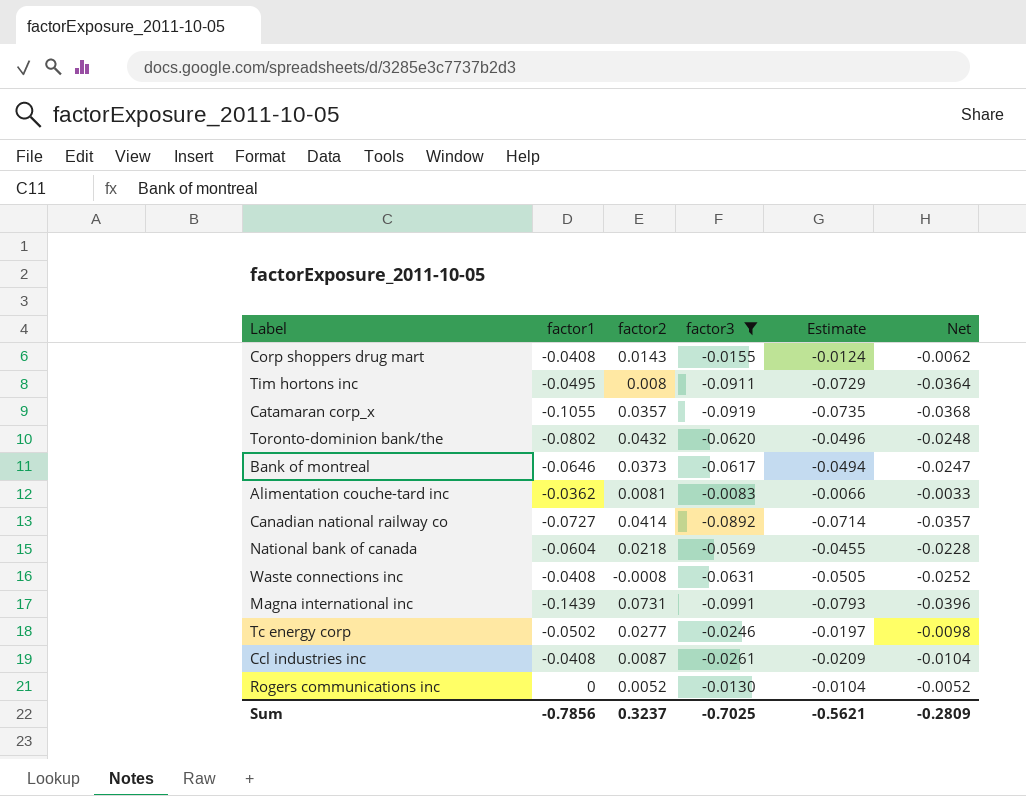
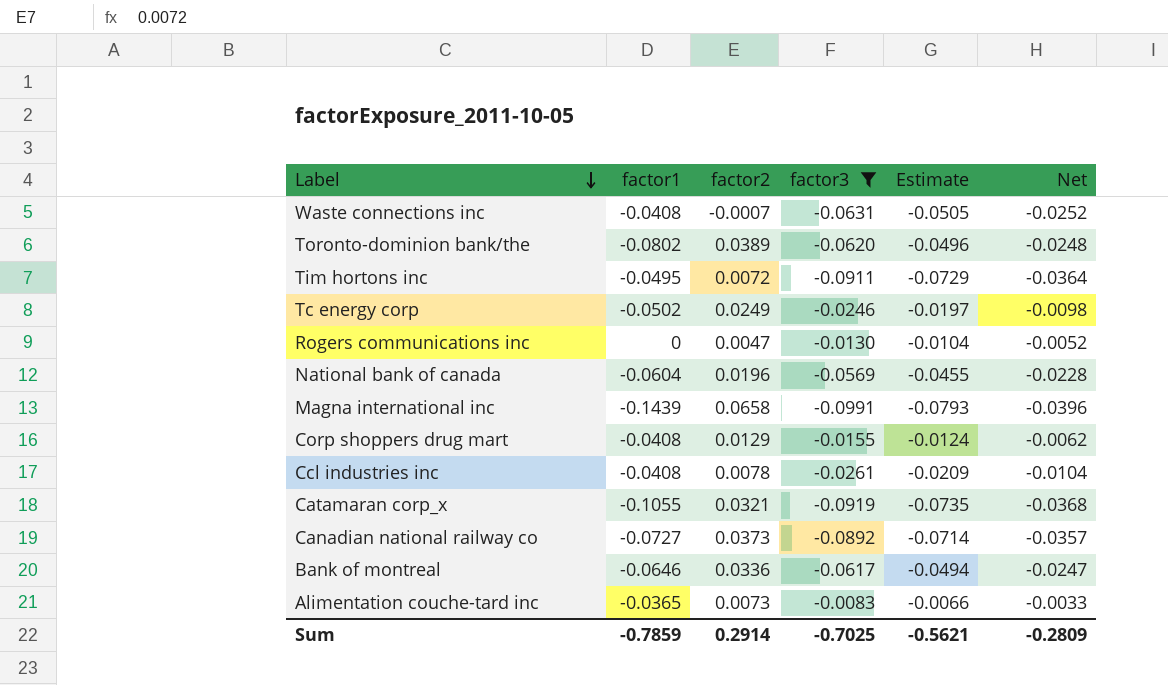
row order: none -> Label descending
Waste connections inc | factor2: -0.0008 -> -0.0007
Toronto-dominion bank/the | factor2: 0.0432 -> 0.0389
Tim hortons inc | factor2: 0.008 -> 0.0072
Tc energy corp | factor2: 0.0277 -> 0.0249
Rogers communications inc | factor2: 0.0052 -> 0.0047
National bank of canada | factor2: 0.0218 -> 0.0196
Magna international inc | factor2: 0.0731 -> 0.0658
Corp shoppers drug mart | factor2: 0.0143 -> 0.0129
Ccl industries inc | factor2: 0.0087 -> 0.0078
Catamaran corp_x | factor2: 0.0357 -> 0.0321
Canadian national railway co | factor2: 0.0414 -> 0.0373
Bank of montreal | factor2: 0.0373 -> 0.0336
Alimentation couche-tard inc | factor1: -0.0362 -> -0.0365
Alimentation couche-tard inc | factor2: 0.0081 -> 0.0073
Sum | factor1: -0.7856 -> -0.7859
Sum | factor2: 0.3237 -> 0.2914

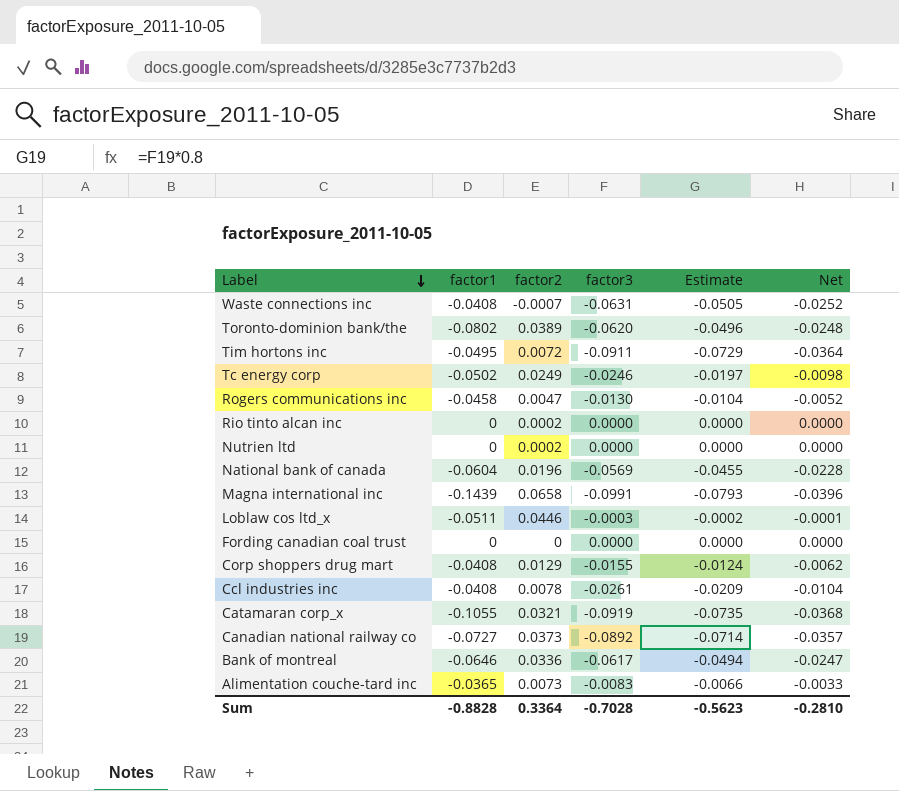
filter: factor3 <= -0.0083 -> none
Rogers communications inc | factor1: 0 -> -0.0458
Sum | factor1: -0.7859 -> -0.8828
Sum | factor2: 0.2914 -> 0.3364
Sum | factor3: -0.7025 -> -0.7028
Sum | Estimate: -0.5621 -> -0.5623
Sum | Net: -0.2809 -> -0.2810

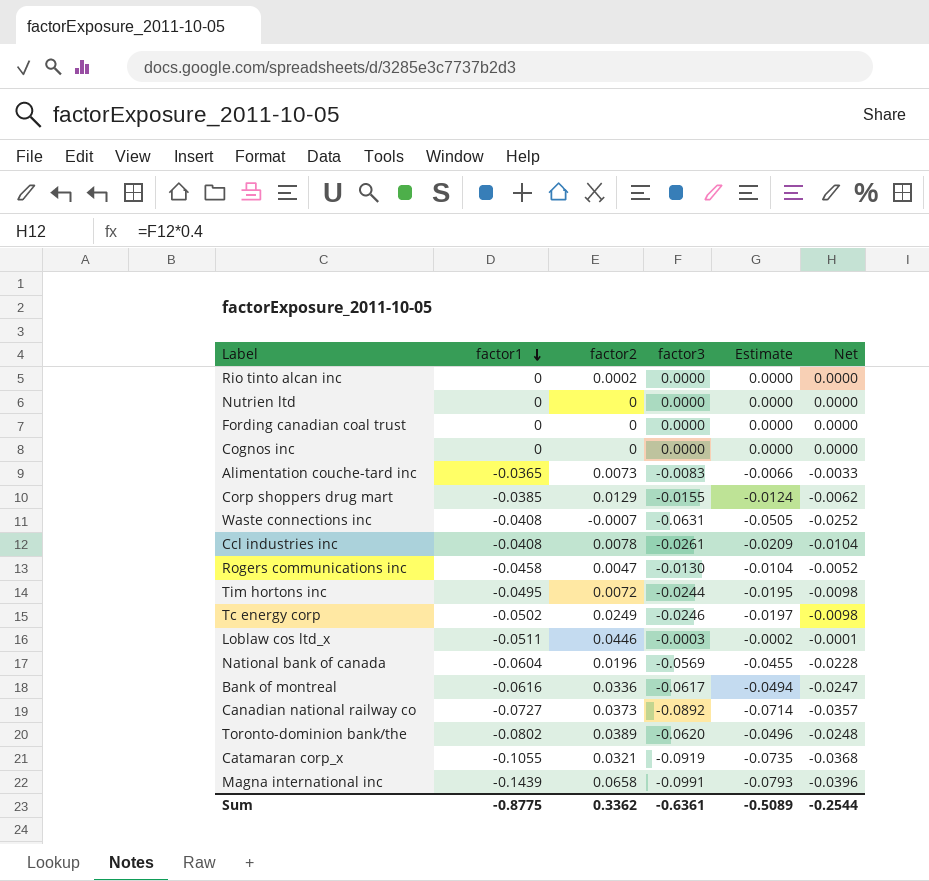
row order: Label descending -> factor1 descending
Nutrien ltd | factor2: 0.0002 -> 0
row Cognos inc: none -> 0 | 0 | 0.0000 | 0.0000 | 0.0000
Corp shoppers drug mart | factor1: -0.0408 -> -0.0385
Tim hortons inc | factor3: -0.0911 -> -0.0244
Tim hortons inc | Estimate: -0.0729 -> -0.0195
Tim hortons inc | Net: -0.0364 -> -0.0098
Bank of montreal | factor1: -0.0646 -> -0.0616
Sum | factor1: -0.8828 -> -0.8775
Sum | factor2: 0.3364 -> 0.3362
Sum | factor3: -0.7028 -> -0.6361
Sum | Estimate: -0.5623 -> -0.5089
Sum | Net: -0.2810 -> -0.2544

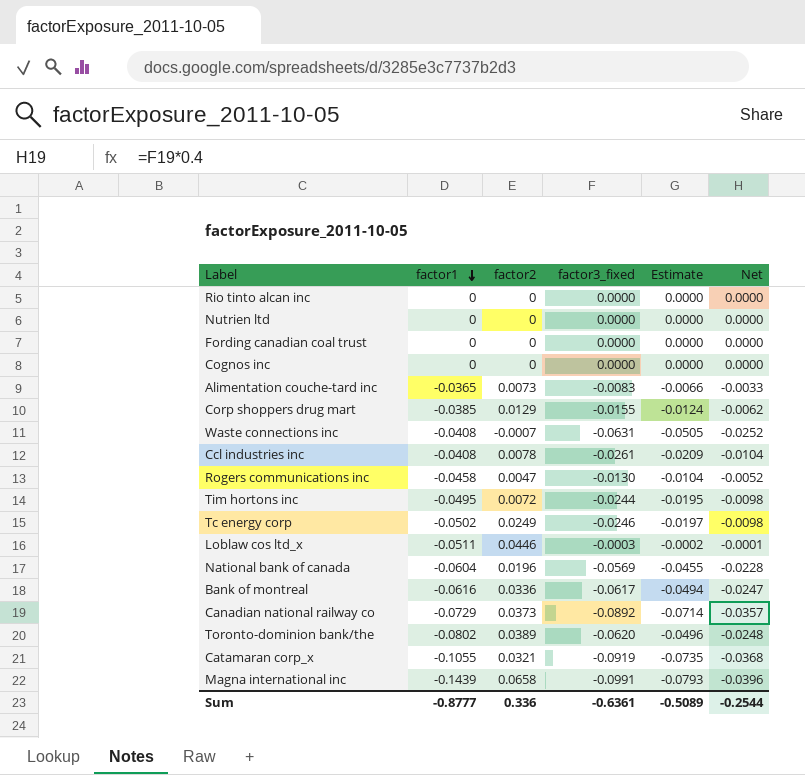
column name: factor3 -> factor3_fixed
Rio tinto alcan inc | factor2: 0.0002 -> 0
Canadian national railway co | factor1: -0.0727 -> -0.0729
Sum | factor1: -0.8775 -> -0.8777
Sum | factor2: 0.3362 -> 0.336

